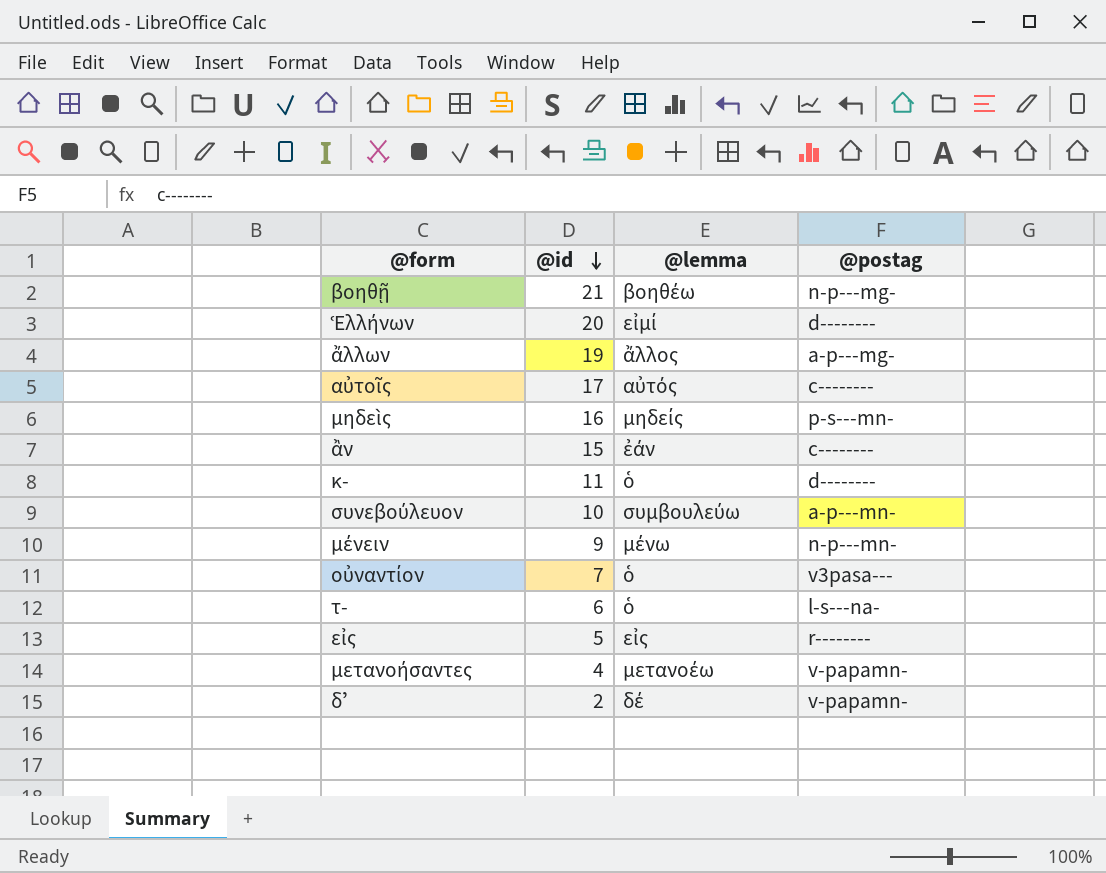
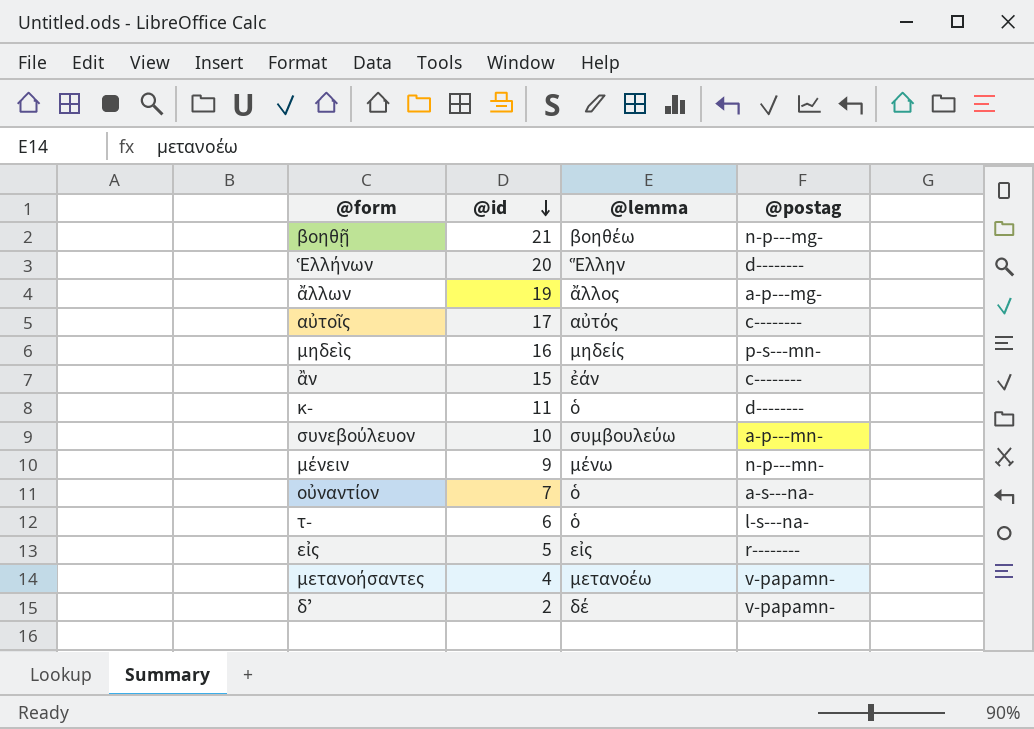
Ἑλλήνων | @lemma: εἰμί -> Ἕλλην
οὐναντίον | @postag: v3pasa--- -> a-s---na-

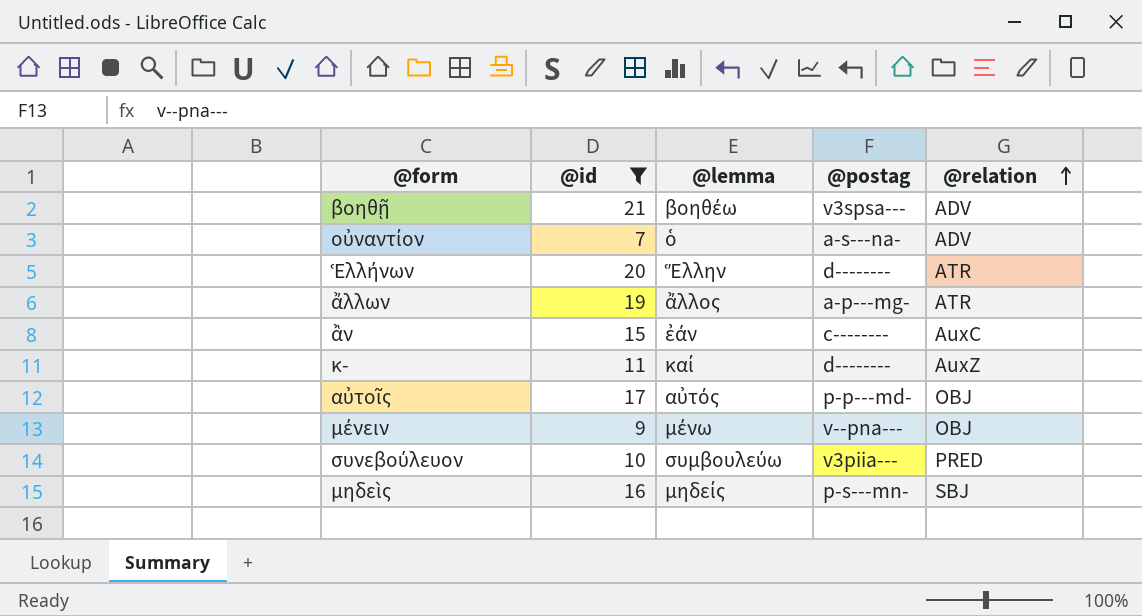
filter: none -> @id >= 7
row order: @id descending -> @relation ascending
column @relation | position: none -> 5
βοηθῇ | @postag: n-p---mg- -> v3spsa---
κ- | @lemma: ὁ -> καί
αὐτοῖς | @postag: c-------- -> p-p---md-
μένειν | @postag: n-p---mn- -> v--pna---
συνεβούλευον | @postag: a-p---mn- -> v3piia---

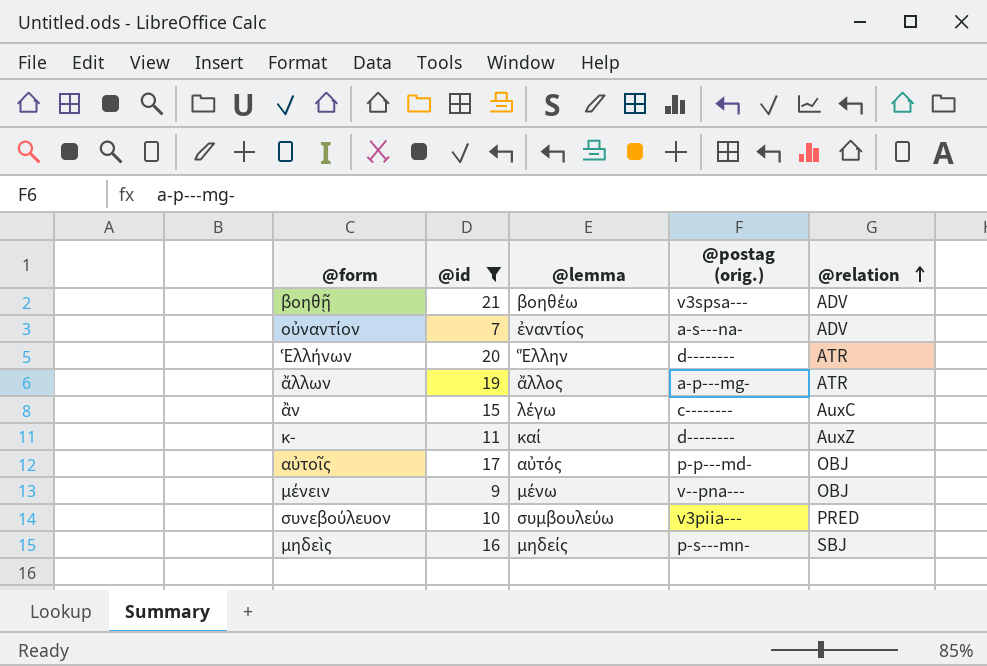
column name: @postag -> @postag (orig.)
οὐναντίον | @lemma: ὁ -> ἐναντίος
ἂν | @lemma: ἐάν -> λέγω

